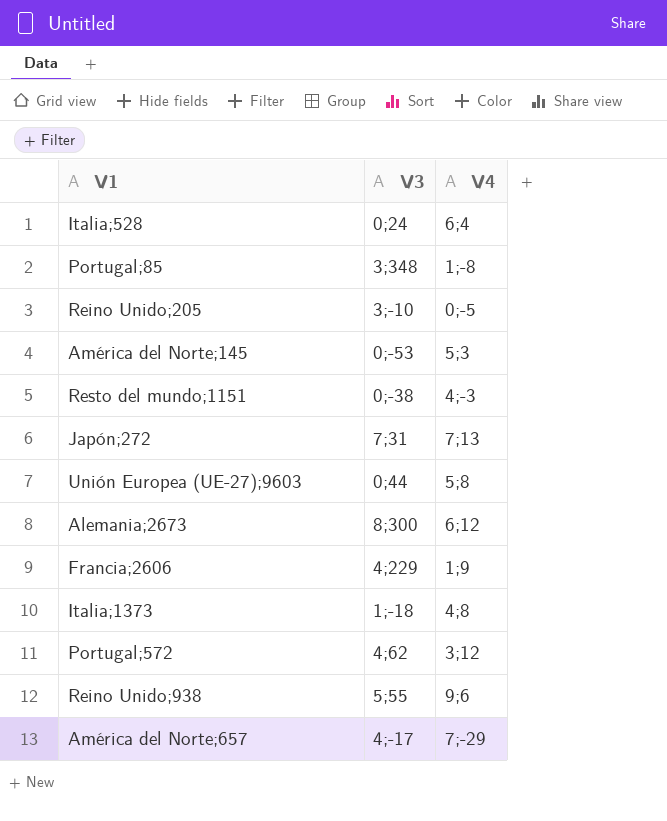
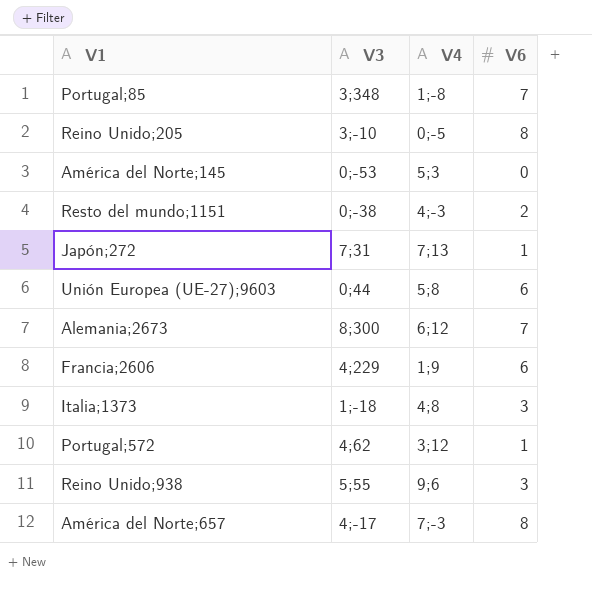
column V6 | position: none -> 4
row Italia;528: 0;24 | 6;4 -> none
América del Norte;657 | V4: 7;-29 -> 7;-3

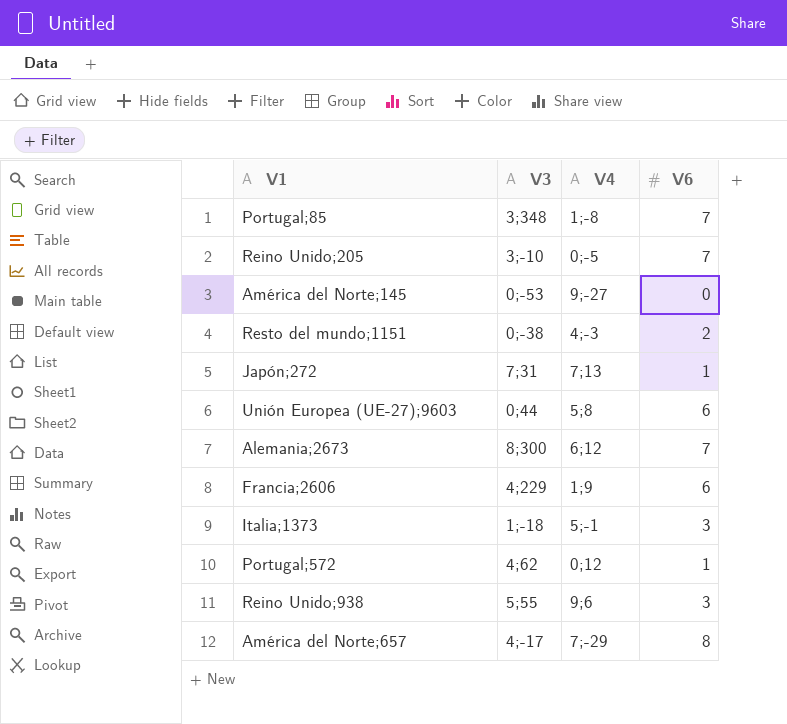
Reino Unido;205 | V6: 8 -> 7
América del Norte;145 | V4: 5;3 -> 9;-27
Italia;1373 | V4: 4;8 -> 5;-1
Portugal;572 | V4: 3;12 -> 0;12
América del Norte;657 | V4: 7;-3 -> 7;-29

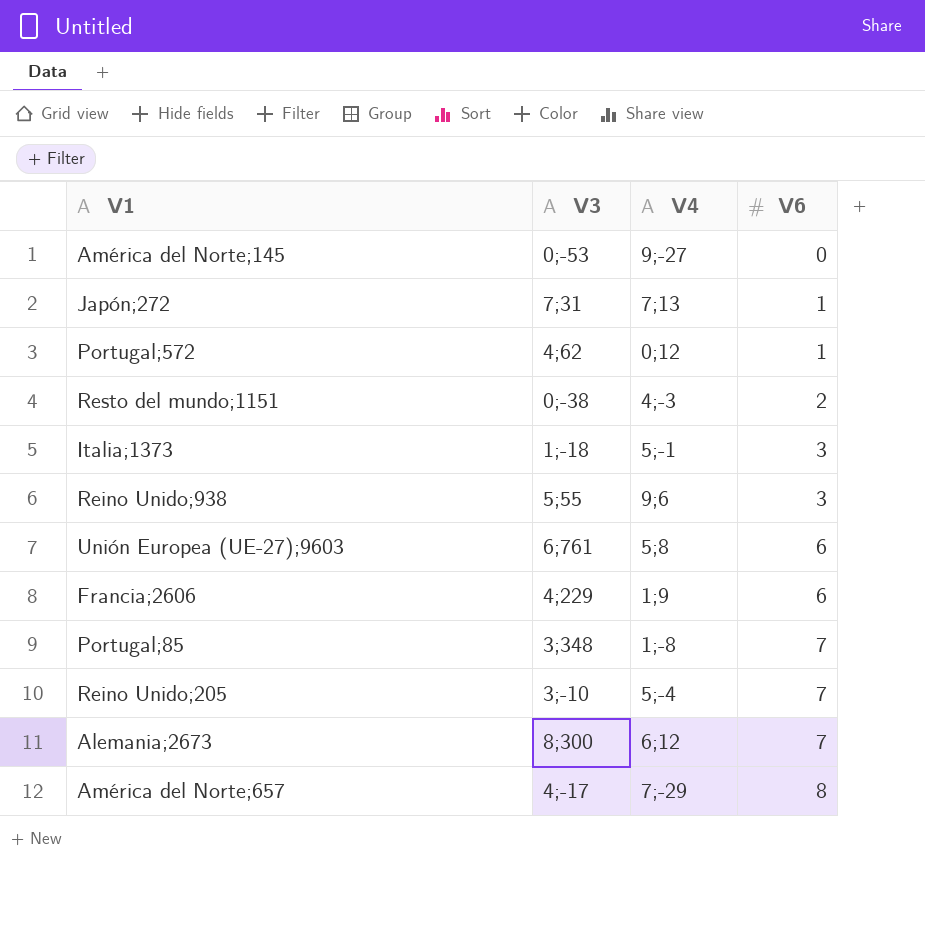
row order: none -> V6 ascending
Unión Europea (UE-27);9603 | V3: 0;44 -> 6;761
Reino Unido;205 | V4: 0;-5 -> 5;-4

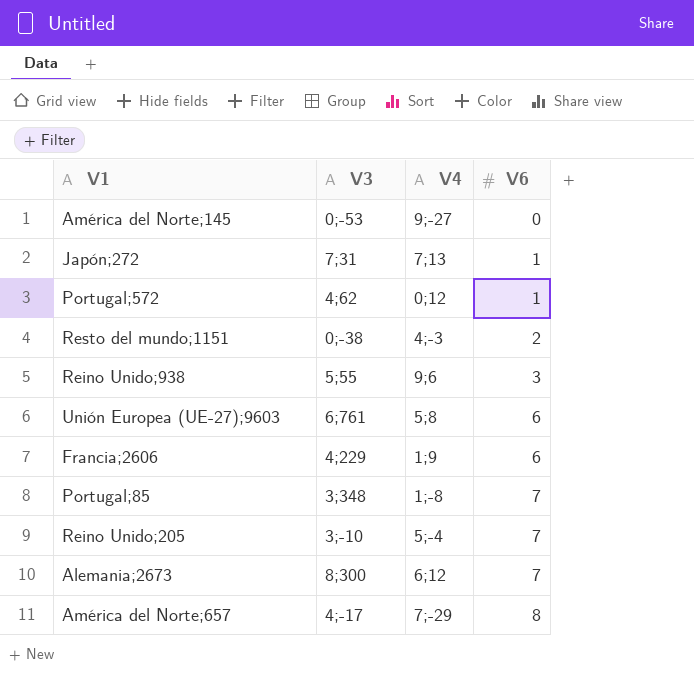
row Italia;1373: 1;-18 | 5;-1 | 3 -> none

